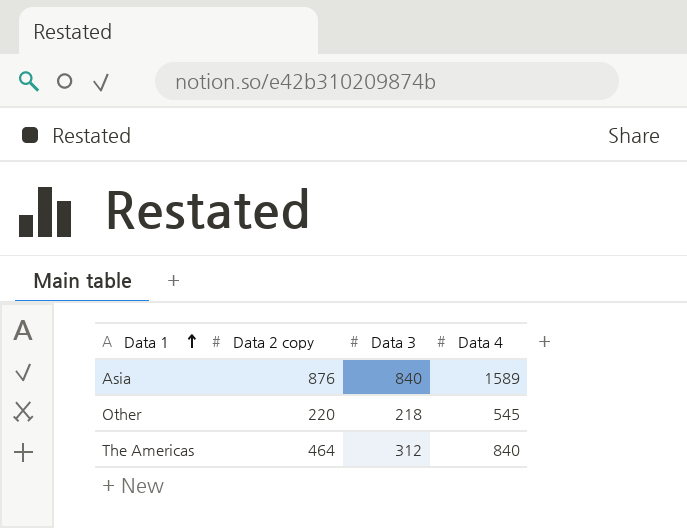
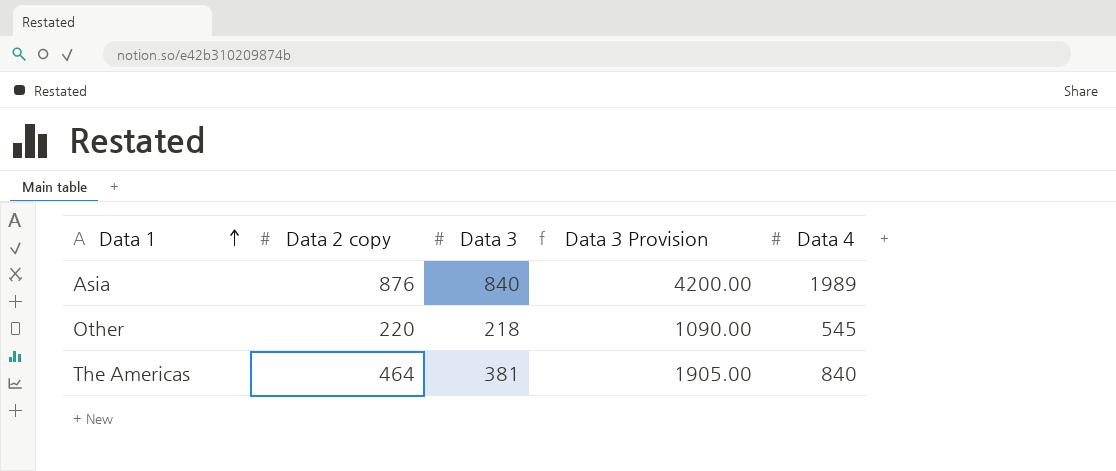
column Data 3 Provision | formula: none -> [Data 3] * 5
Asia | Data 4: 1589 -> 1989
The Americas | Data 3: 312 -> 381

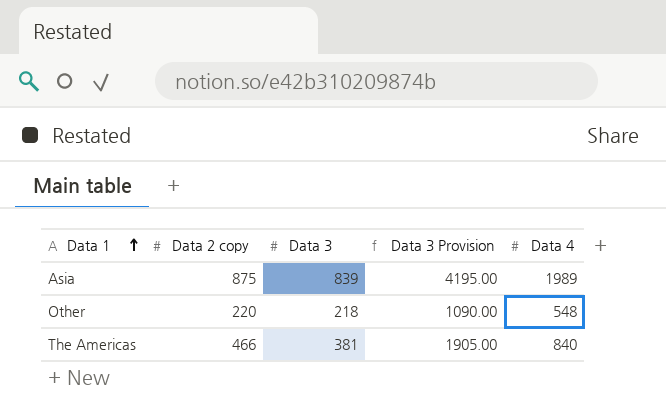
Asia | Data 2 copy: 876 -> 875
Asia | Data 3: 840 -> 839
Asia | Data 3 Provision: 4200.00 -> 4195.00
Other | Data 4: 545 -> 548
The Americas | Data 2 copy: 464 -> 466

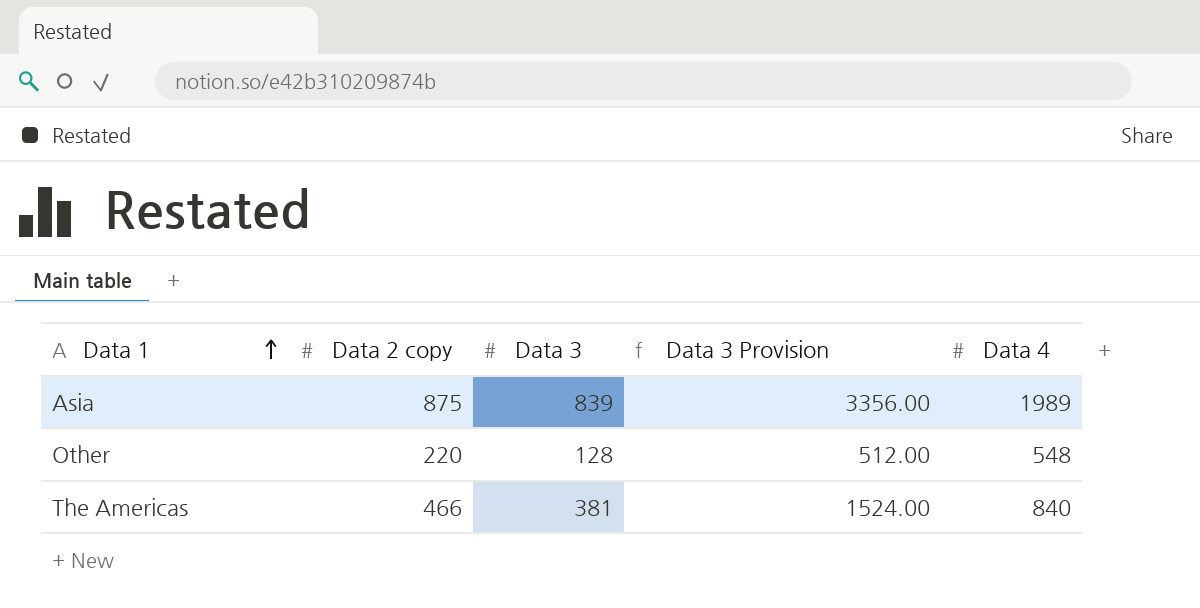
column Data 3 Provision | formula: [Data 3] * 5 -> [Data 3] * 4
Other | Data 3: 218 -> 128

